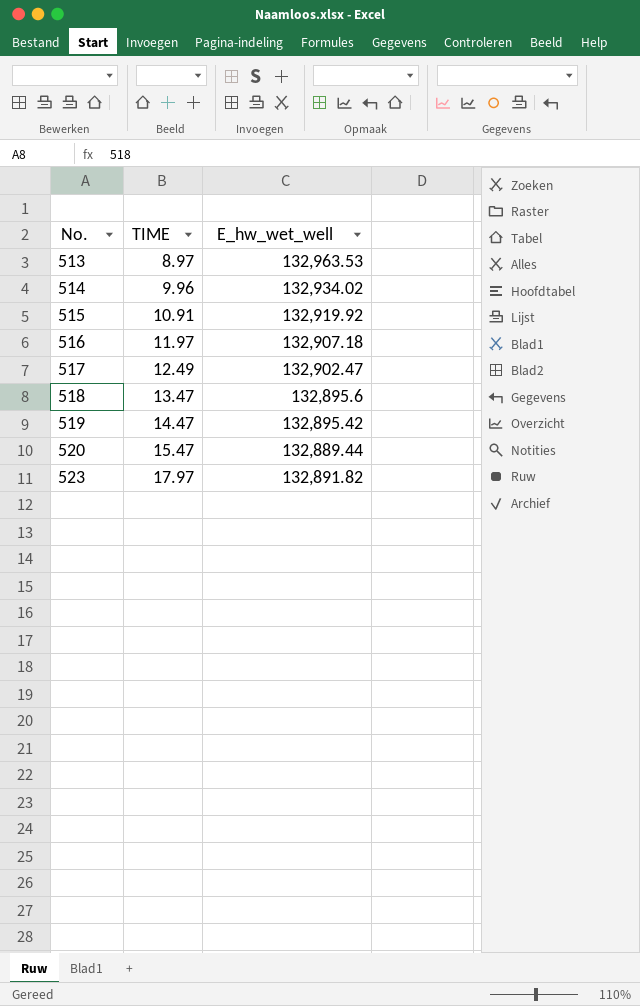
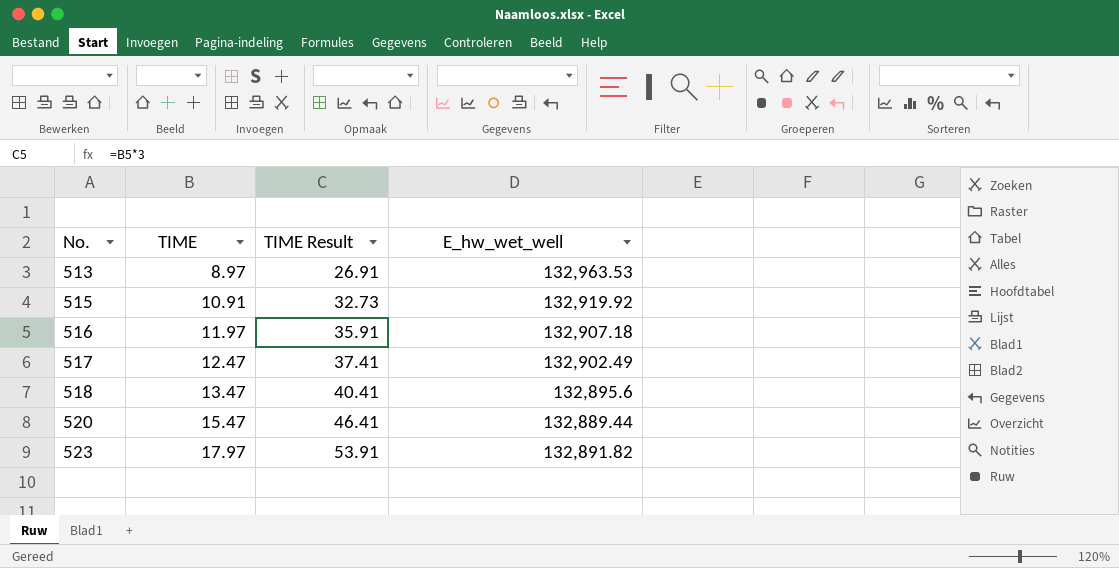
column TIME Result | formula: none -> [TIME] * 3
row 514: 9.96 | 132,934.02 -> none
row 519: 14.47 | 132,895.42 -> none
517 | TIME: 12.49 -> 12.47
517 | E_hw_wet_well: 132,902.47 -> 132,902.49

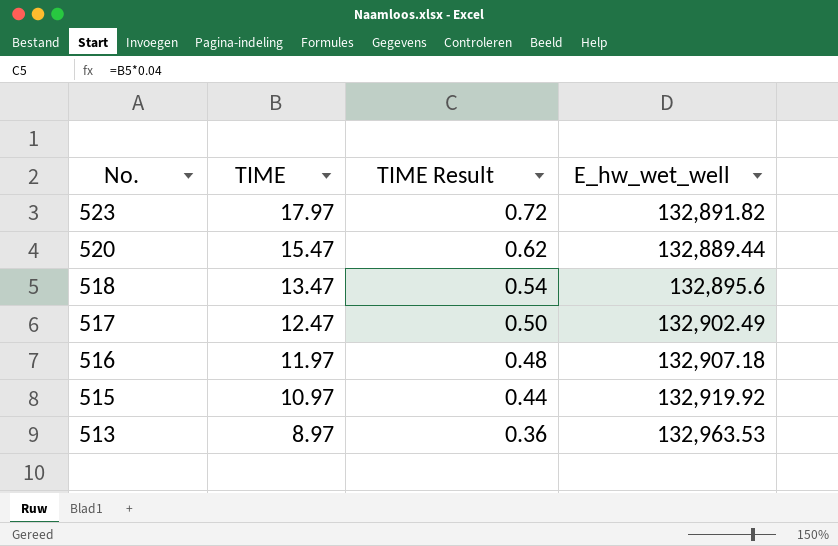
row order: No. ascending -> No. descending
column TIME Result | formula: [TIME] * 3 -> [TIME] * 0.04
515 | TIME: 10.91 -> 10.97

